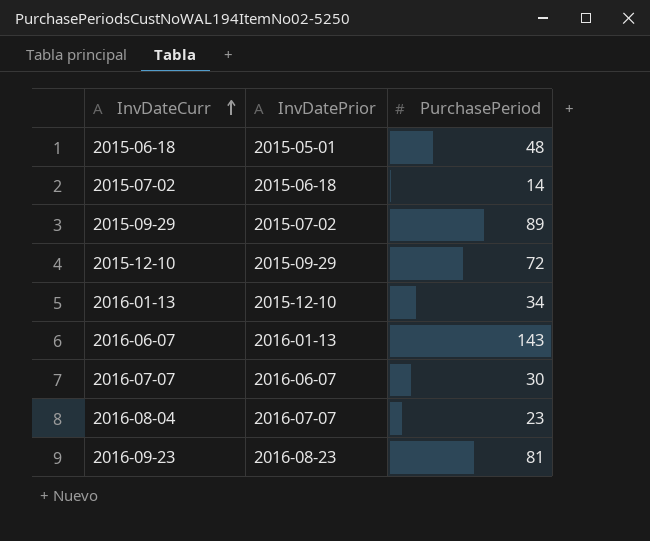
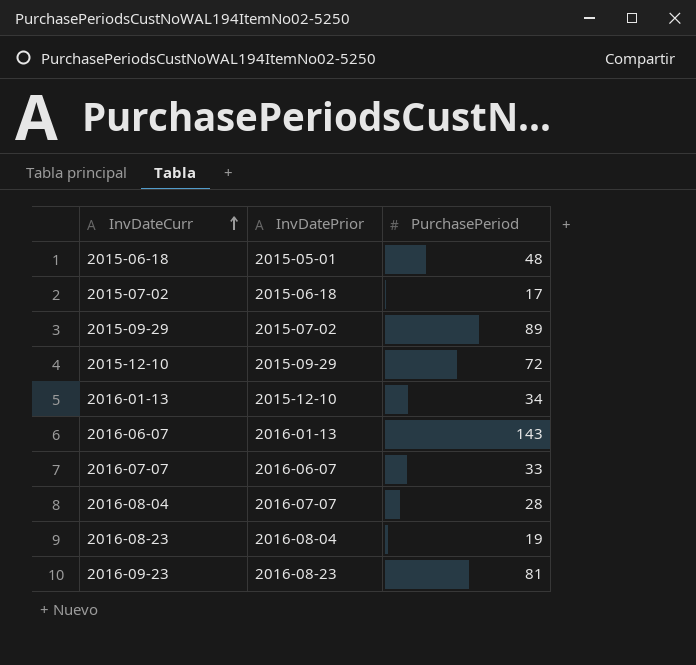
2015-07-02 | PurchasePeriod: 14 -> 17
2016-07-07 | PurchasePeriod: 30 -> 33
2016-08-04 | PurchasePeriod: 23 -> 28
row 2016-08-23: none -> 2016-08-04 | 19

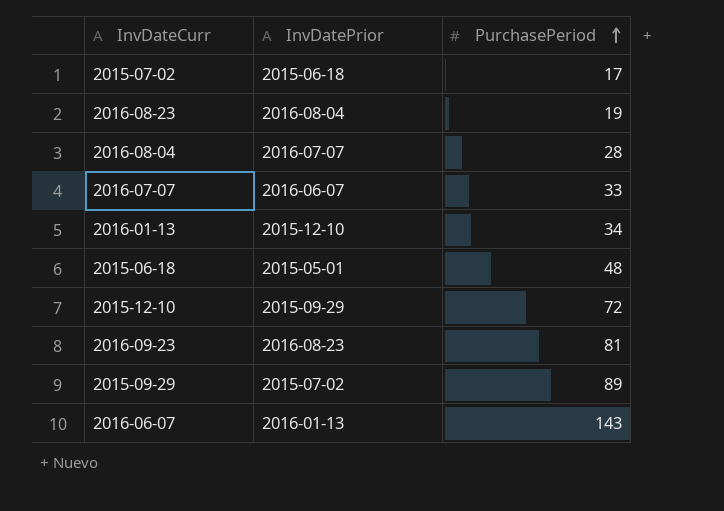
row order: InvDateCurr ascending -> PurchasePeriod ascending

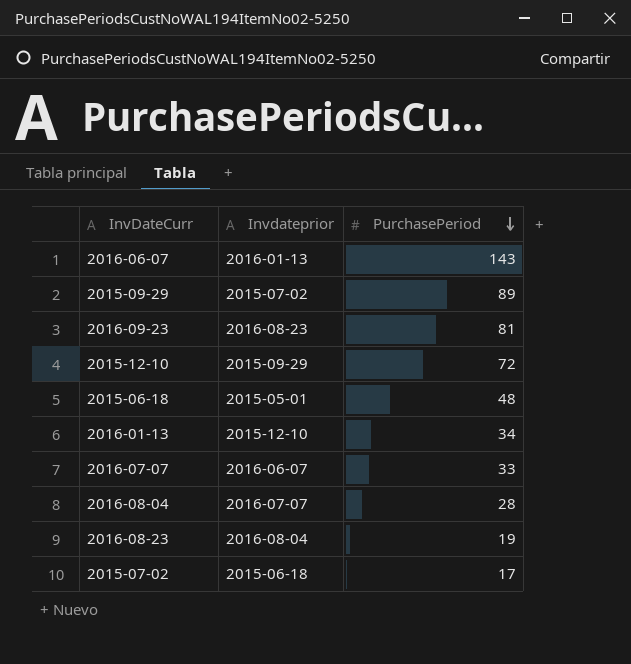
row order: PurchasePeriod ascending -> PurchasePeriod descending
column name: InvDatePrior -> Invdateprior

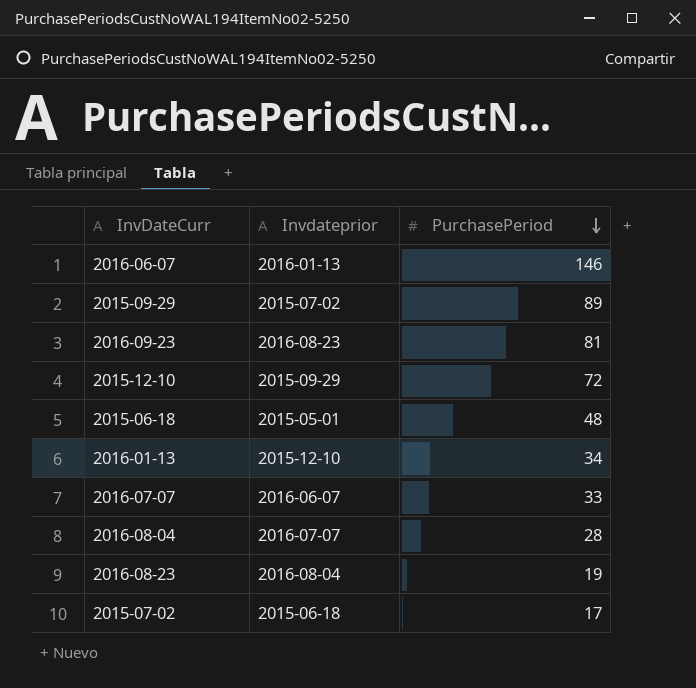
2016-06-07 | PurchasePeriod: 143 -> 146

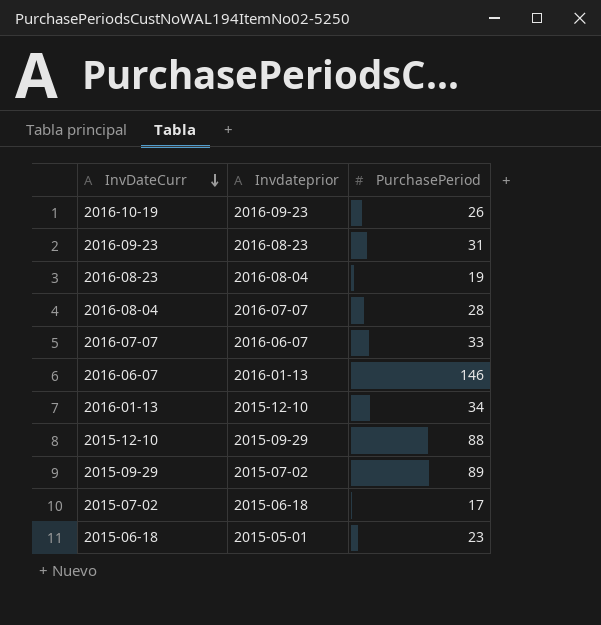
row order: PurchasePeriod descending -> InvDateCurr descending
row 2016-10-19: none -> 2016-09-23 | 26
2016-09-23 | PurchasePeriod: 81 -> 31
2015-12-10 | PurchasePeriod: 72 -> 88
2015-06-18 | PurchasePeriod: 48 -> 23

